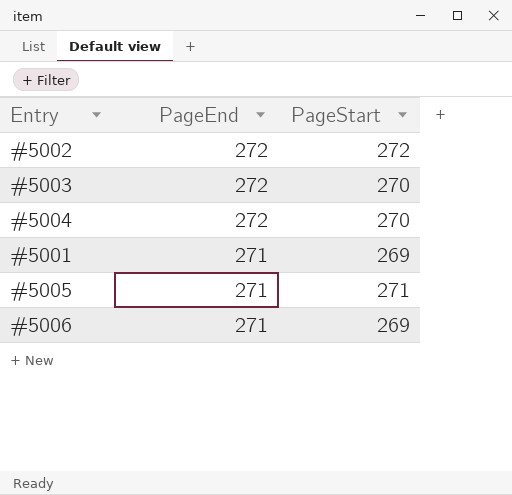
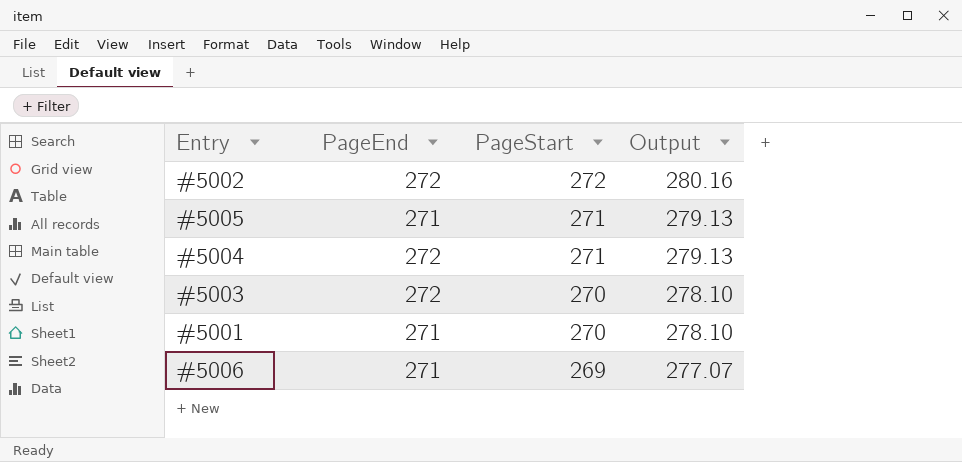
row order: PageEnd descending -> PageStart descending
column Output | formula: none -> [PageStart] * 1.03
#5004 | PageStart: 270 -> 271
#5001 | PageStart: 269 -> 270

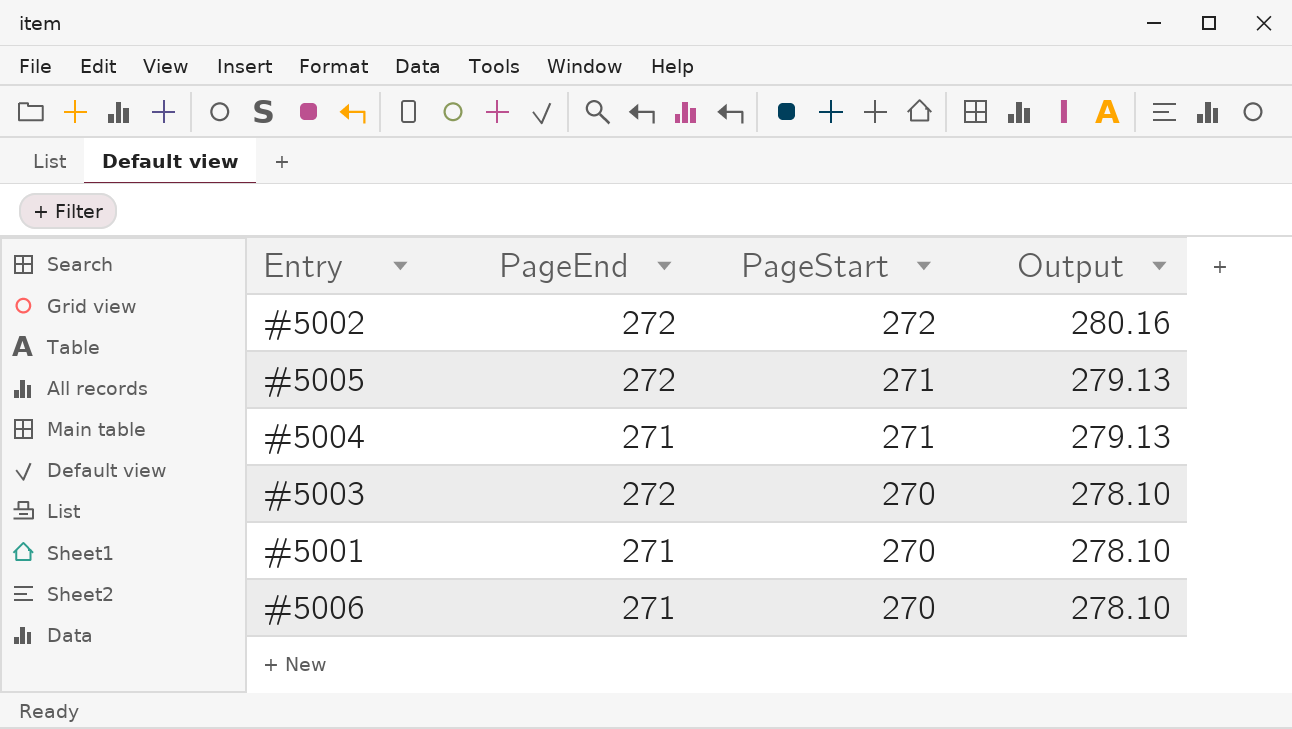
#5005 | PageEnd: 271 -> 272
#5004 | PageEnd: 272 -> 271
#5006 | PageStart: 269 -> 270
#5006 | Output: 277.07 -> 278.10

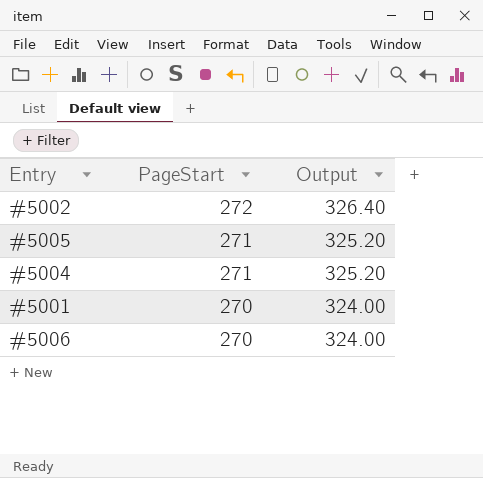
column PageEnd | position: 2 -> none
column Output | formula: [PageStart] * 1.03 -> [PageStart] * 1.2
row #5003: 272 | 270 | 278.10 -> none

